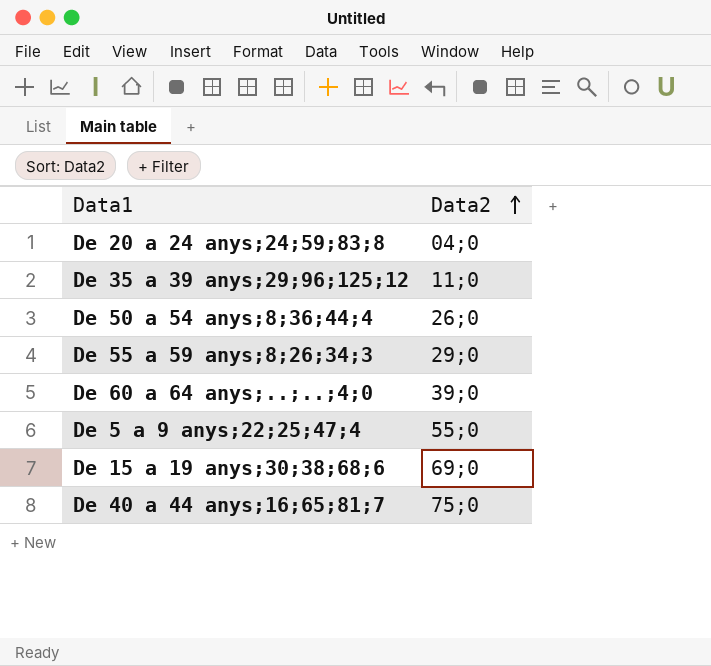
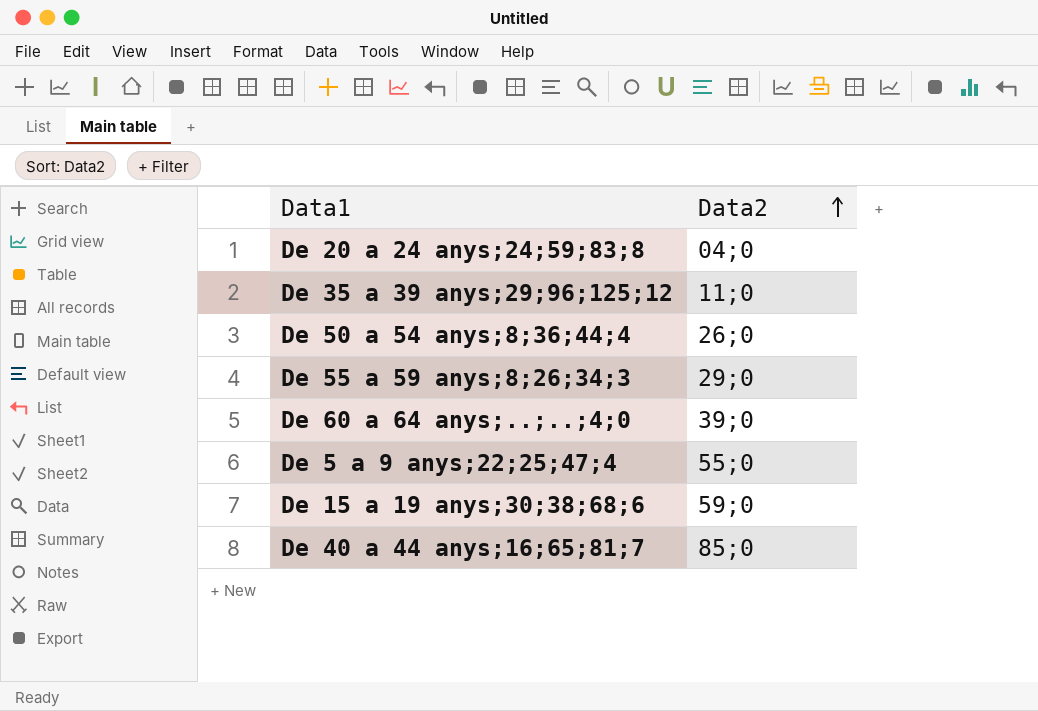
De 15 a 19 anys;30;38;68;6 | Data2: 69;0 -> 59;0
De 40 a 44 anys;16;65;81;7 | Data2: 75;0 -> 85;0

